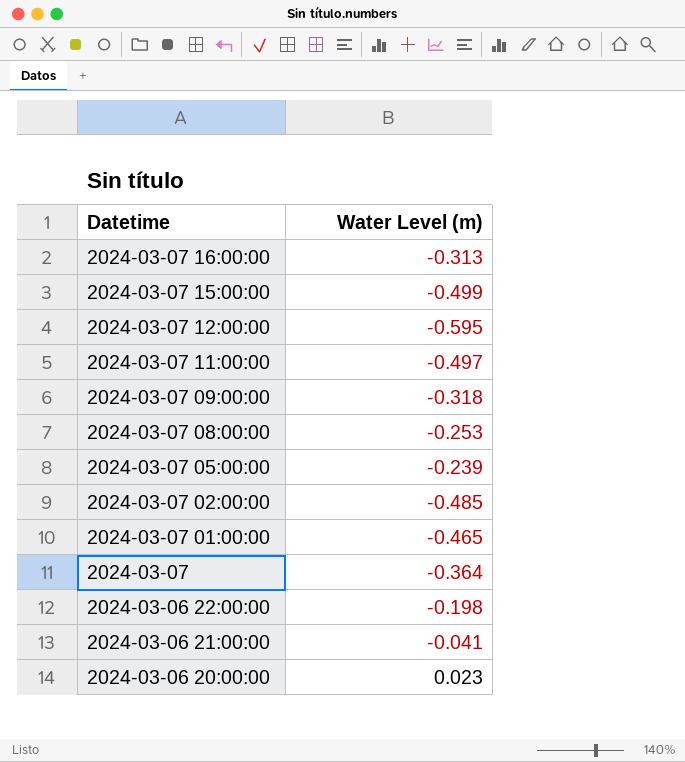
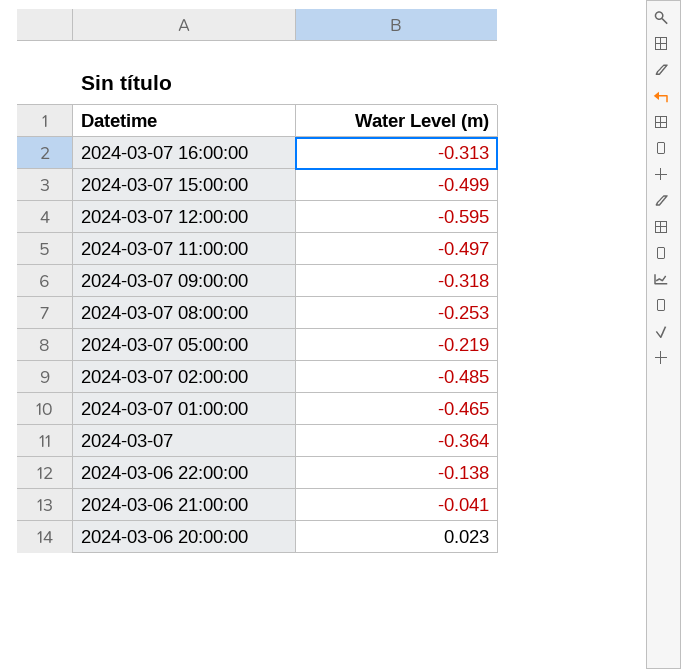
2024-03-07 05:00:00 | Water Level (m): -0.239 -> -0.219
2024-03-06 22:00:00 | Water Level (m): -0.198 -> -0.138

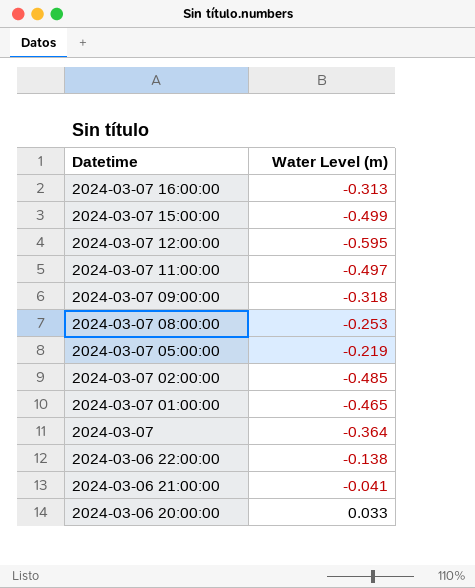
2024-03-06 20:00:00 | Water Level (m): 0.023 -> 0.033

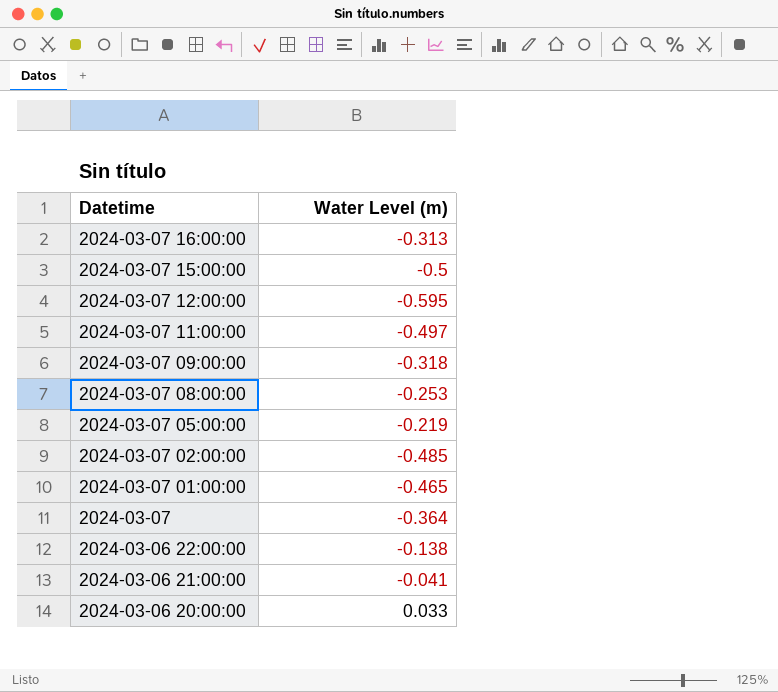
2024-03-07 15:00:00 | Water Level (m): -0.499 -> -0.5

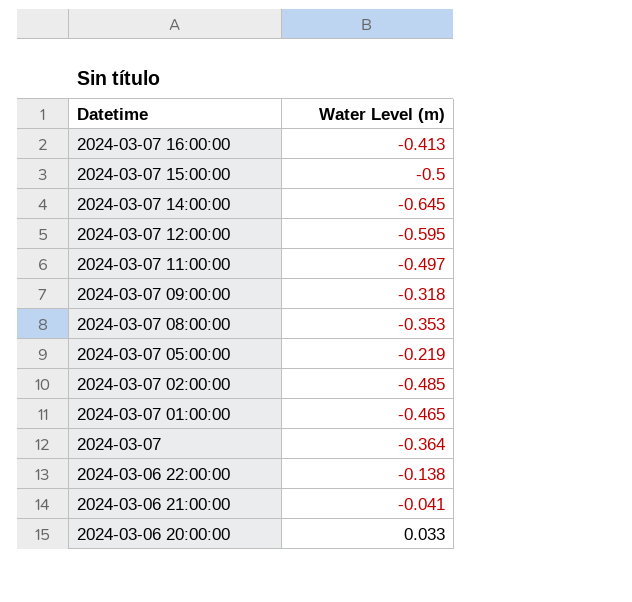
2024-03-07 16:00:00 | Water Level (m): -0.313 -> -0.413
row 2024-03-07 14:00:00: none -> -0.645
2024-03-07 08:00:00 | Water Level (m): -0.253 -> -0.353

